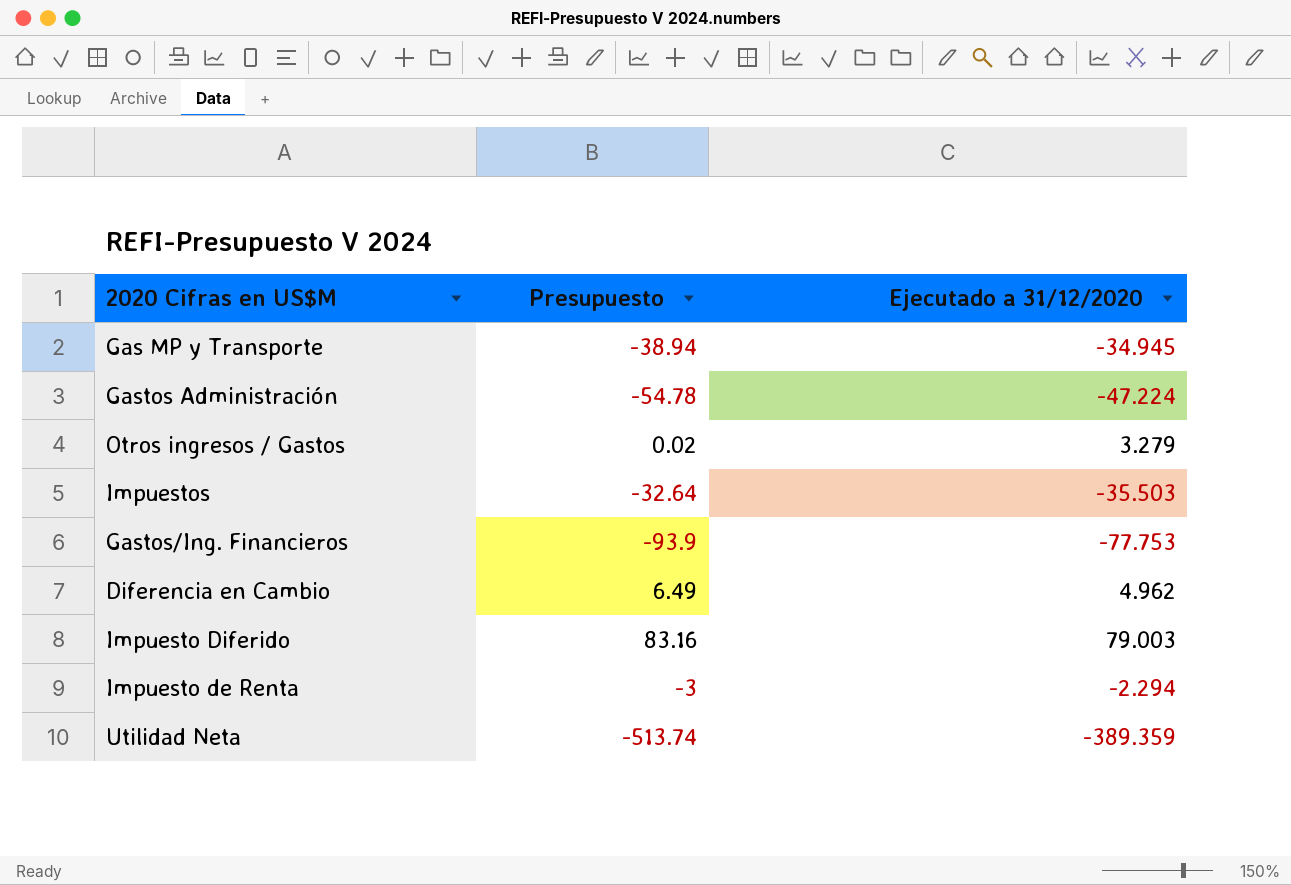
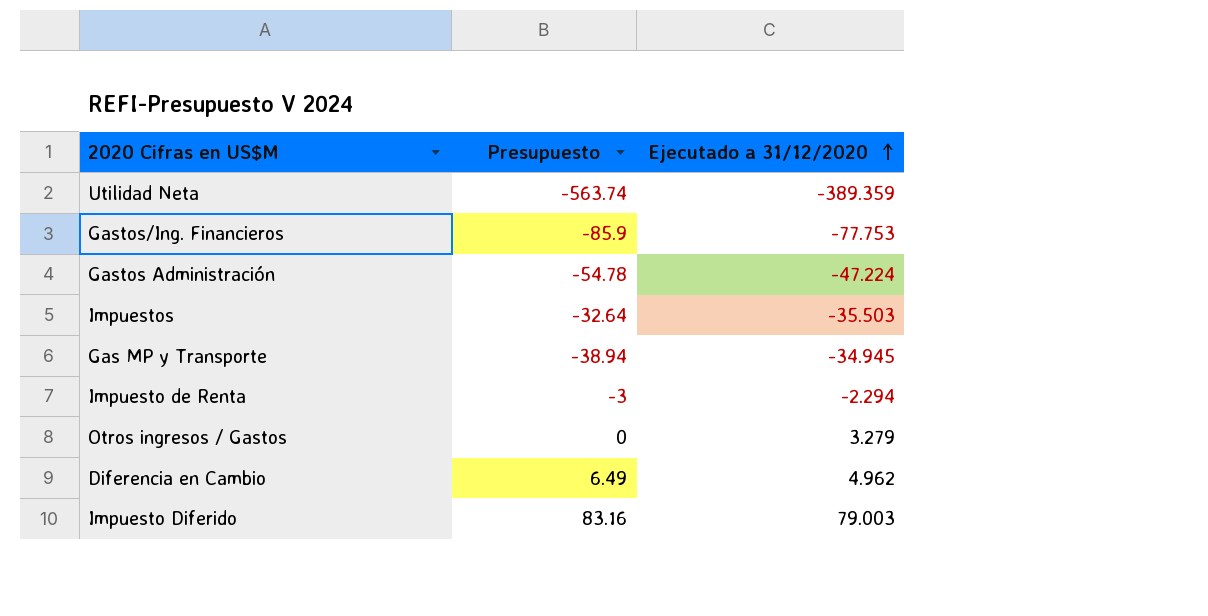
row order: none -> Ejecutado a 31/12/2020 ascending
Utilidad Neta | Presupuesto: -513.74 -> -563.74
Gastos/Ing. Financieros | Presupuesto: -93.9 -> -85.9
Otros ingresos / Gastos | Presupuesto: 0.02 -> 0

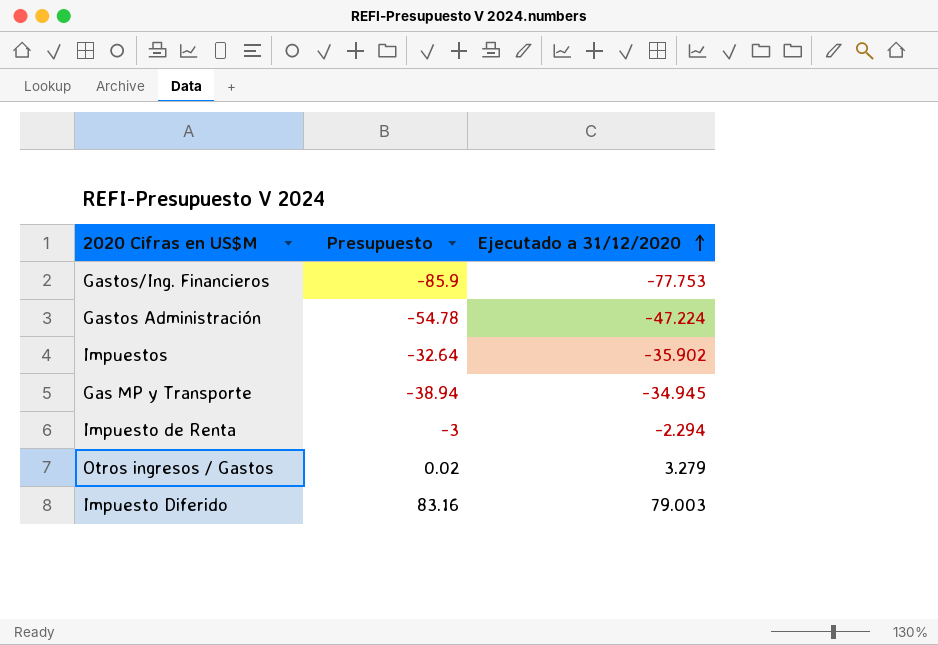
row Utilidad Neta: -563.74 | -389.359 -> none
row Diferencia en Cambio: 6.49 | 4.962 -> none
Impuestos | Ejecutado a 31/12/2020: -35.503 -> -35.902
Otros ingresos / Gastos | Presupuesto: 0 -> 0.02

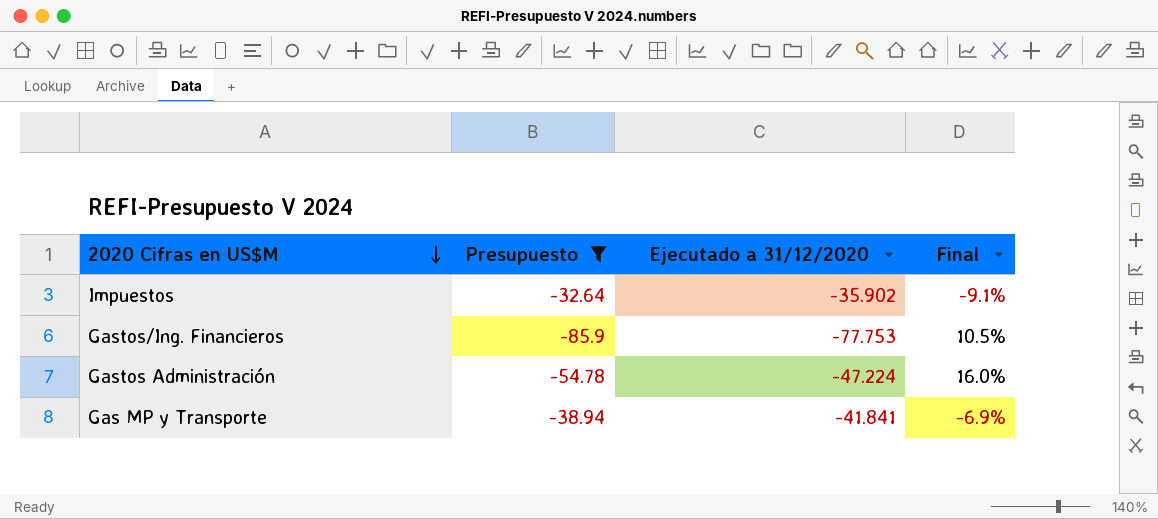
filter: none -> Presupuesto <= -32.64
row order: Ejecutado a 31/12/2020 ascending -> 2020 Cifras en US$M descending
column Final | formula: none -> ([Presupuesto] - [Ejecutado a 31/12/2020]) / [Ejecutado a 31/12/2020]
Gas MP y Transporte | Ejecutado a 31/12/2020: -34.945 -> -41.841

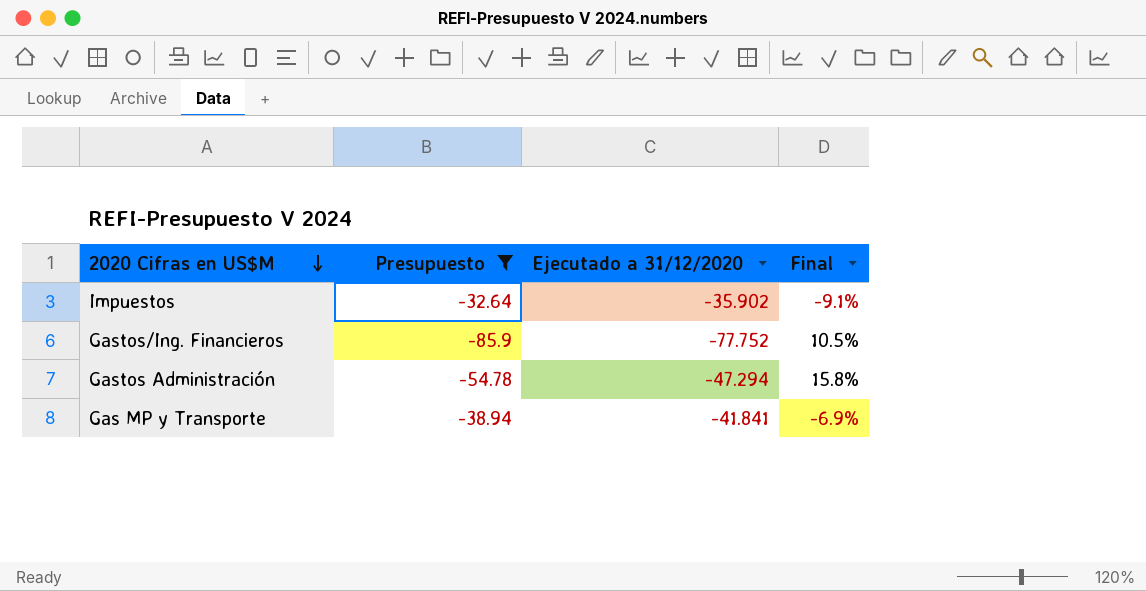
Gastos/Ing. Financieros | Ejecutado a 31/12/2020: -77.753 -> -77.752
Gastos Administración | Ejecutado a 31/12/2020: -47.224 -> -47.294
Gastos Administración | Final: 16.0% -> 15.8%

